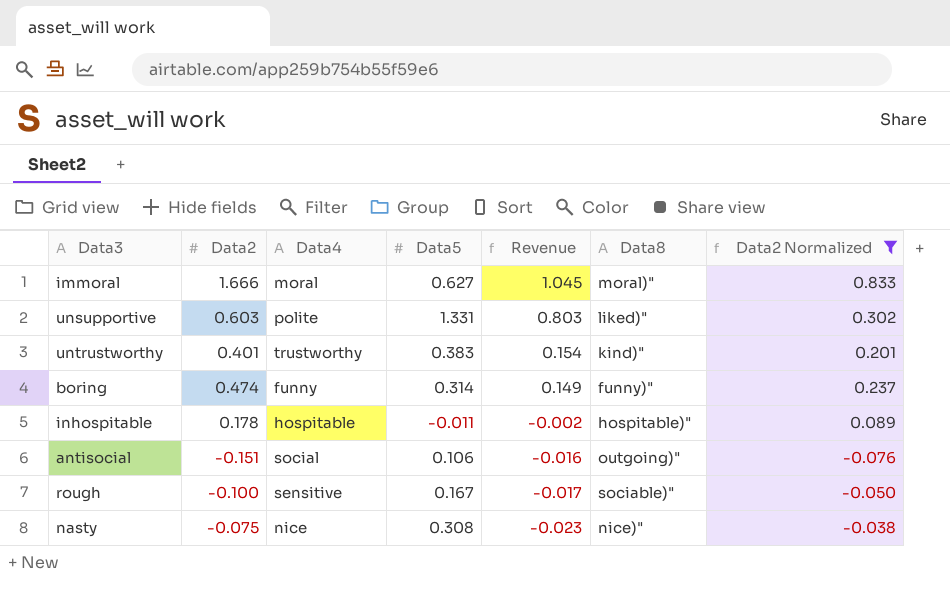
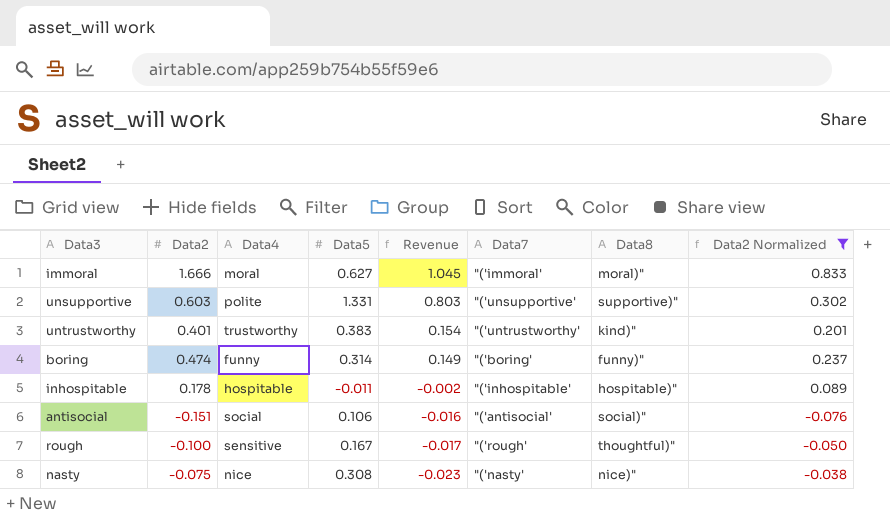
column Data7 | position: none -> 6
unsupportive | Data8: liked)" -> supportive)"
antisocial | Data8: outgoing)" -> social)"
rough | Data8: sociable)" -> thoughtful)"

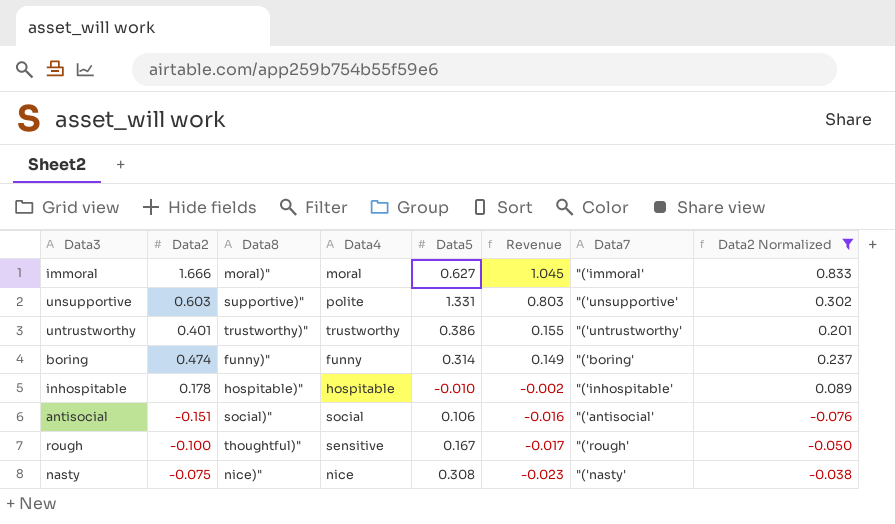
column Data8 | position: 7 -> 3
untrustworthy | Data8: kind)" -> trustworthy)"
untrustworthy | Data5: 0.383 -> 0.386
untrustworthy | Revenue: 0.154 -> 0.155
inhospitable | Data5: -0.011 -> -0.010

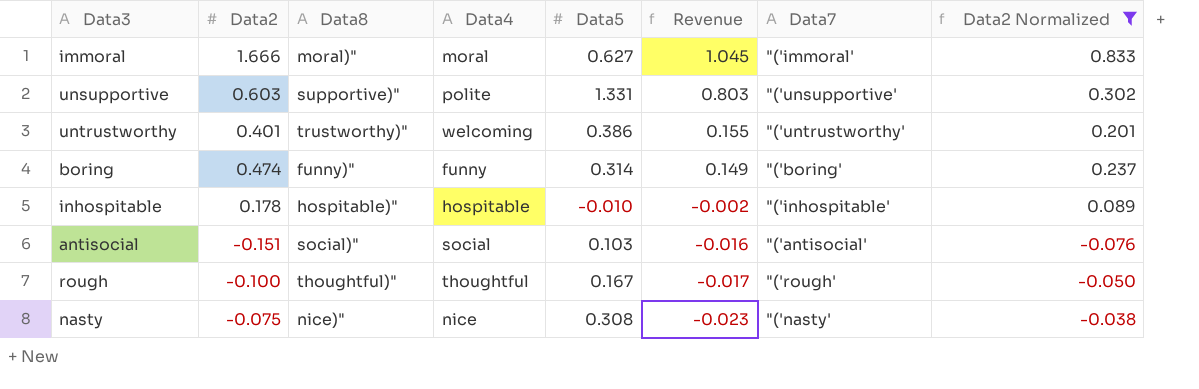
untrustworthy | Data4: trustworthy -> welcoming
antisocial | Data5: 0.106 -> 0.103
rough | Data4: sensitive -> thoughtful

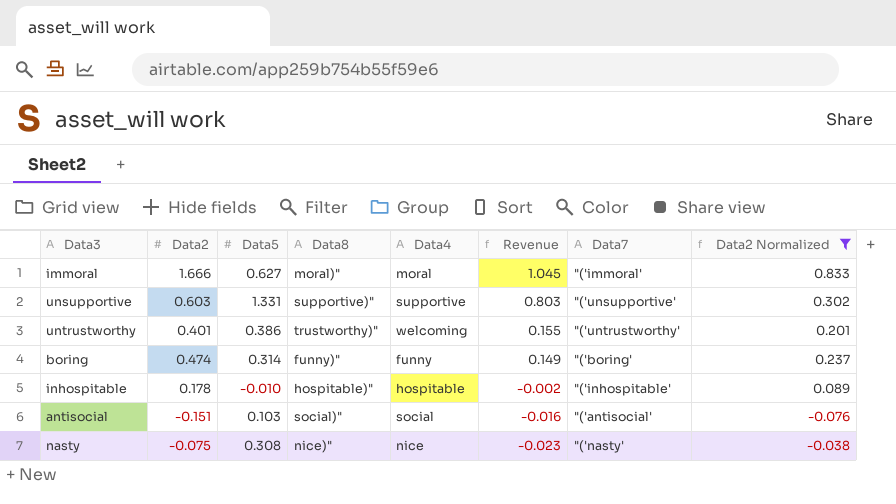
column Data5 | position: 5 -> 3
row rough: -0.100 | thoughtful)" | thoughtful | 0.167 | -0.017 | "('rough' | -0.050 -> none
unsupportive | Data4: polite -> supportive

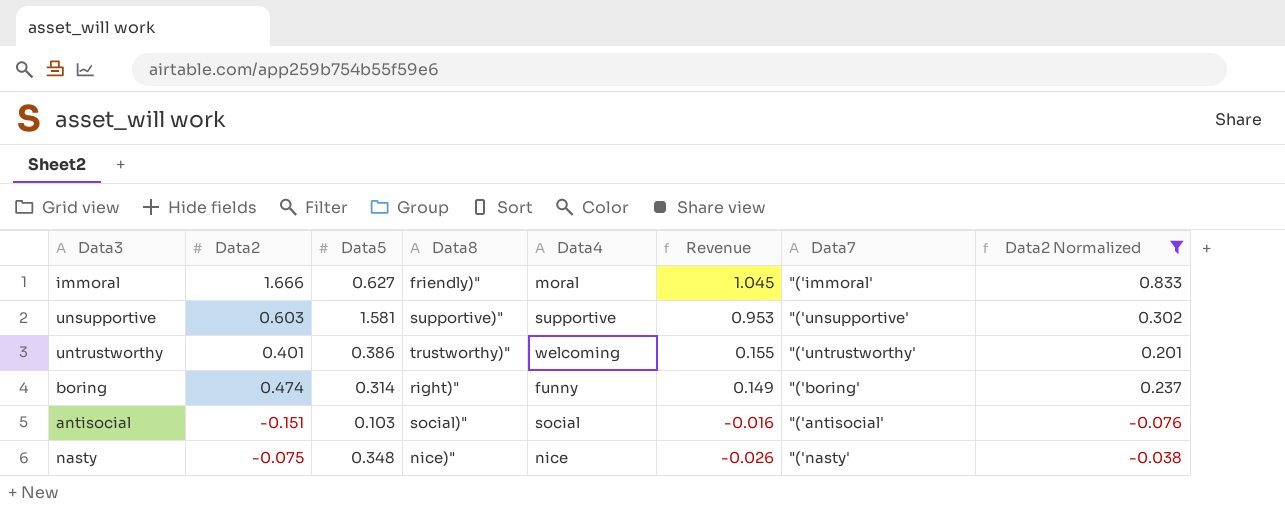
row inhospitable: 0.178 | -0.010 | hospitable)" | hospitable | -0.002 | "('inhospitable' | 0.089 -> none
immoral | Data8: moral)" -> friendly)"
unsupportive | Data5: 1.331 -> 1.581
unsupportive | Revenue: 0.803 -> 0.953
boring | Data8: funny)" -> right)"
nasty | Data5: 0.308 -> 0.348
nasty | Revenue: -0.023 -> -0.026

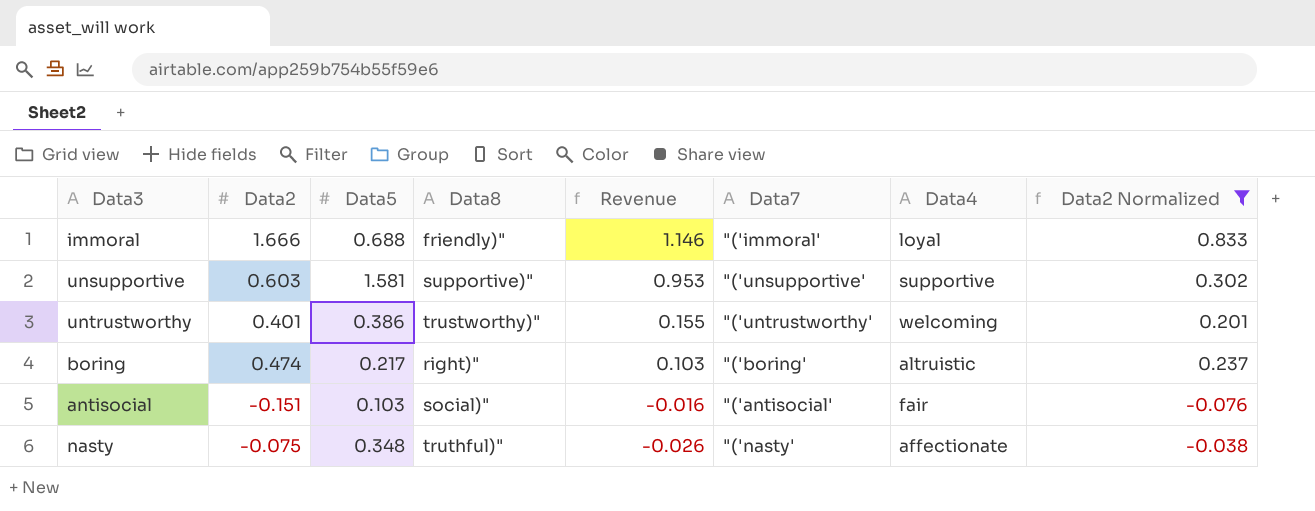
column Data4 | position: 5 -> 7
immoral | Data5: 0.627 -> 0.688
immoral | Revenue: 1.045 -> 1.146
immoral | Data4: moral -> loyal
boring | Data5: 0.314 -> 0.217
boring | Revenue: 0.149 -> 0.103
boring | Data4: funny -> altruistic
antisocial | Data4: social -> fair
nasty | Data8: nice)" -> truthful)"
nasty | Data4: nice -> affectionate

